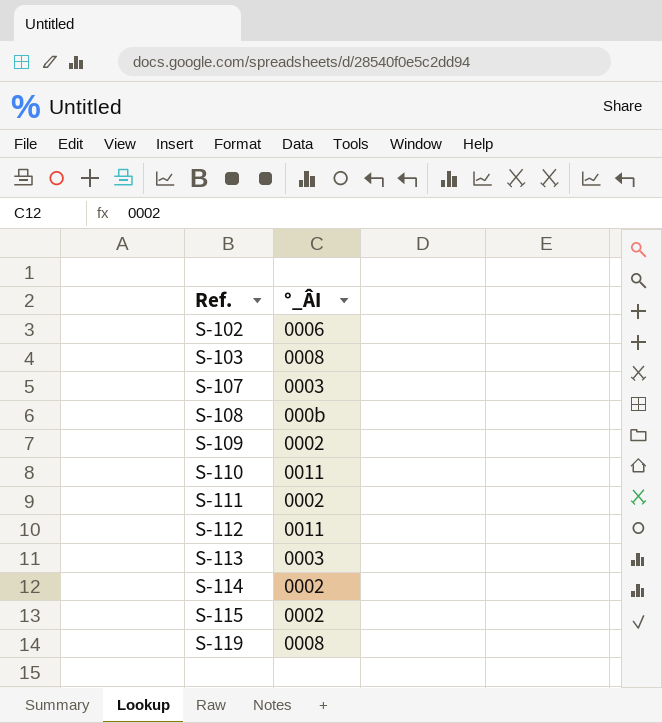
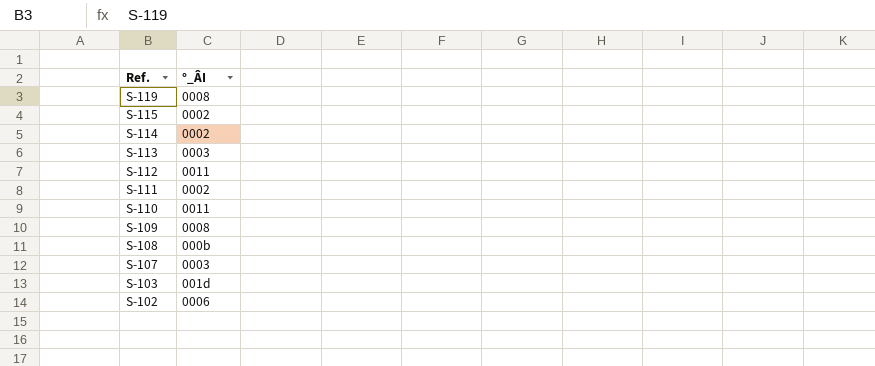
row order: Ref. ascending -> Ref. descending
S-109 | °_ÂI: 0002 -> 0008
S-103 | °_ÂI: 0008 -> 001d

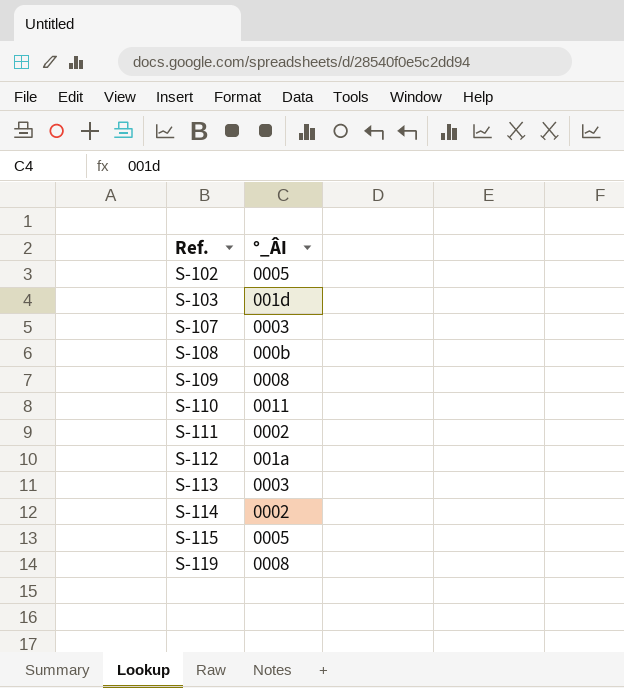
row order: Ref. descending -> Ref. ascending
S-102 | °_ÂI: 0006 -> 0005
S-112 | °_ÂI: 0011 -> 001a
S-115 | °_ÂI: 0002 -> 0005

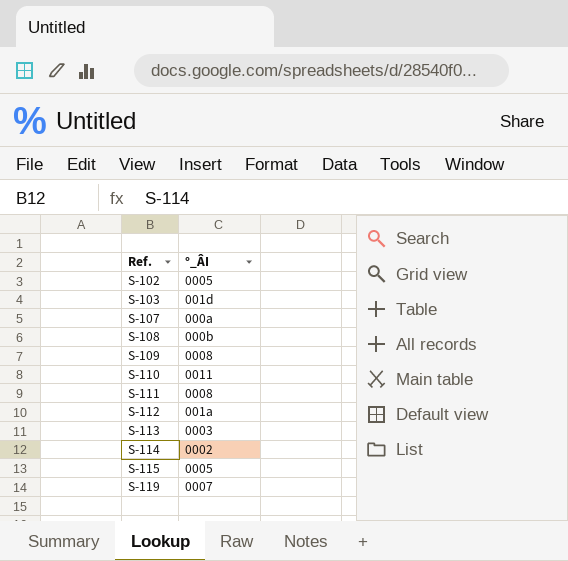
S-107 | °_ÂI: 0003 -> 000a
S-111 | °_ÂI: 0002 -> 0008
S-119 | °_ÂI: 0008 -> 0007

